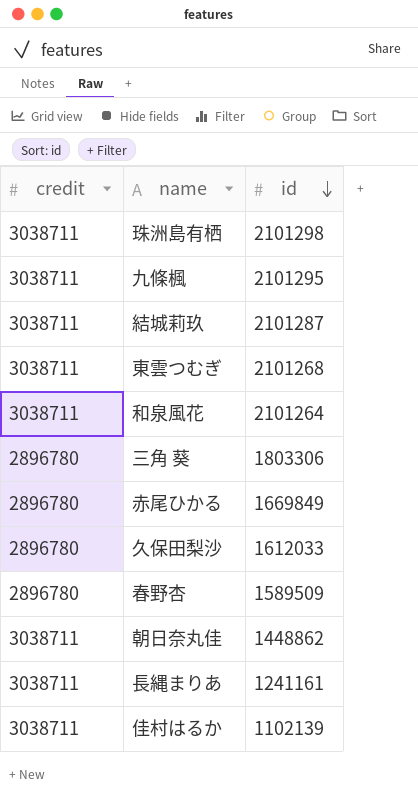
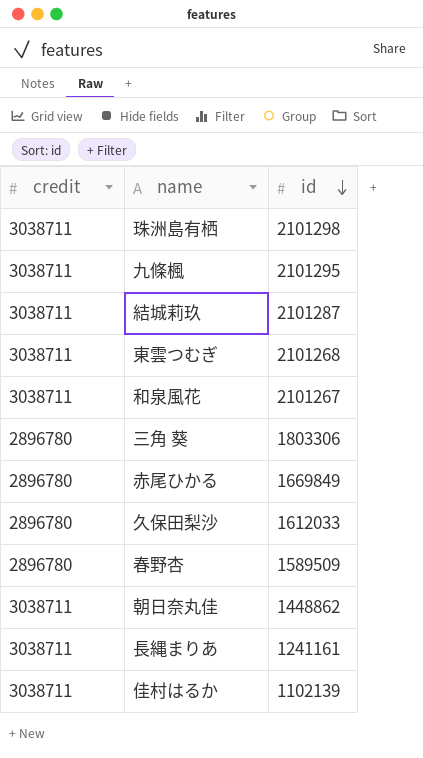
和泉風花 | id: 2101264 -> 2101267

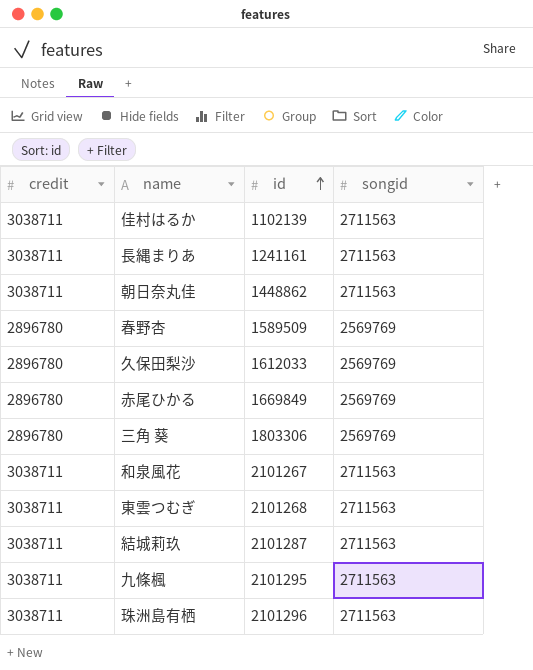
row order: id descending -> id ascending
column songid | position: none -> 4
珠洲島有栖 | id: 2101298 -> 2101296

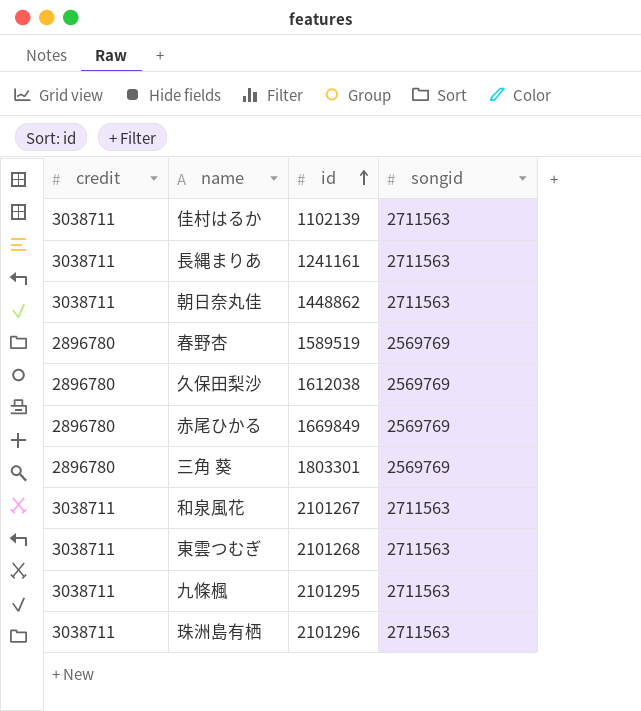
row 結城莉玖: 3038711 | 2101287 | 2711563 -> none
春野杏 | id: 1589509 -> 1589519
久保田梨沙 | id: 1612033 -> 1612038
三角 葵 | id: 1803306 -> 1803301

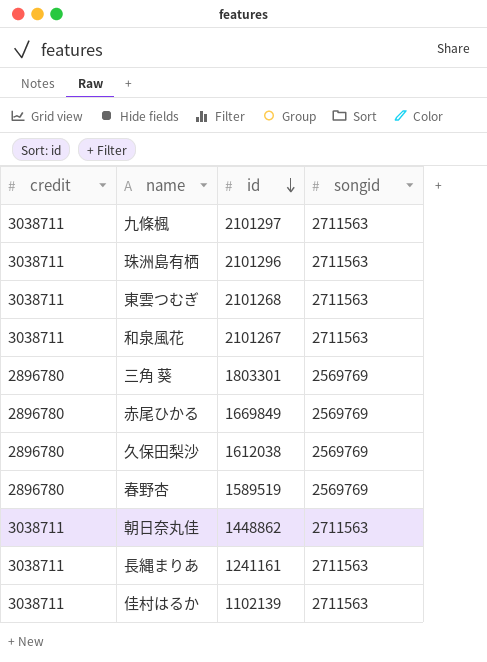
row order: id ascending -> id descending
九條楓 | id: 2101295 -> 2101297

